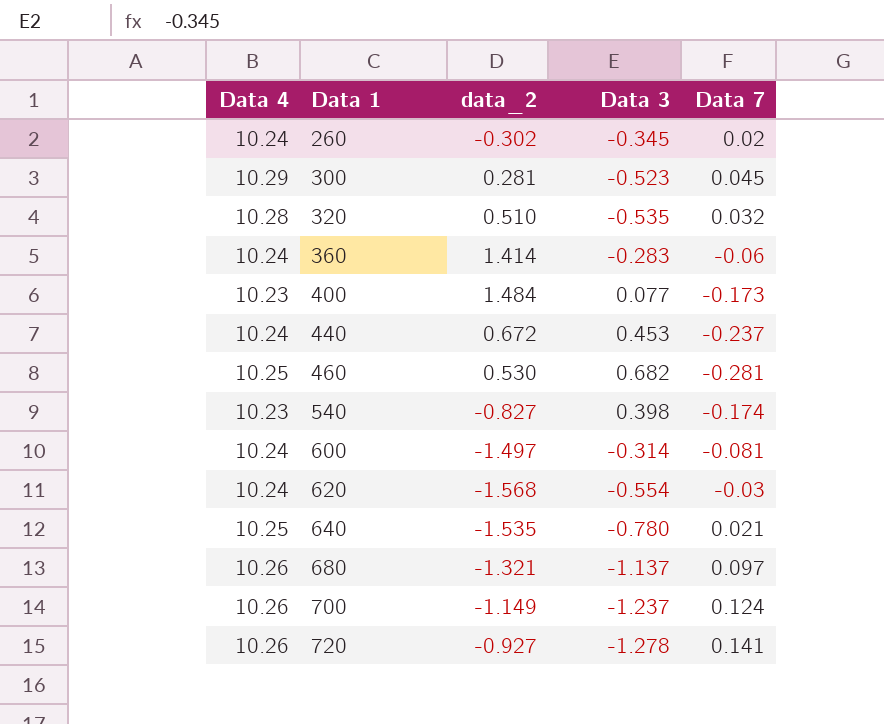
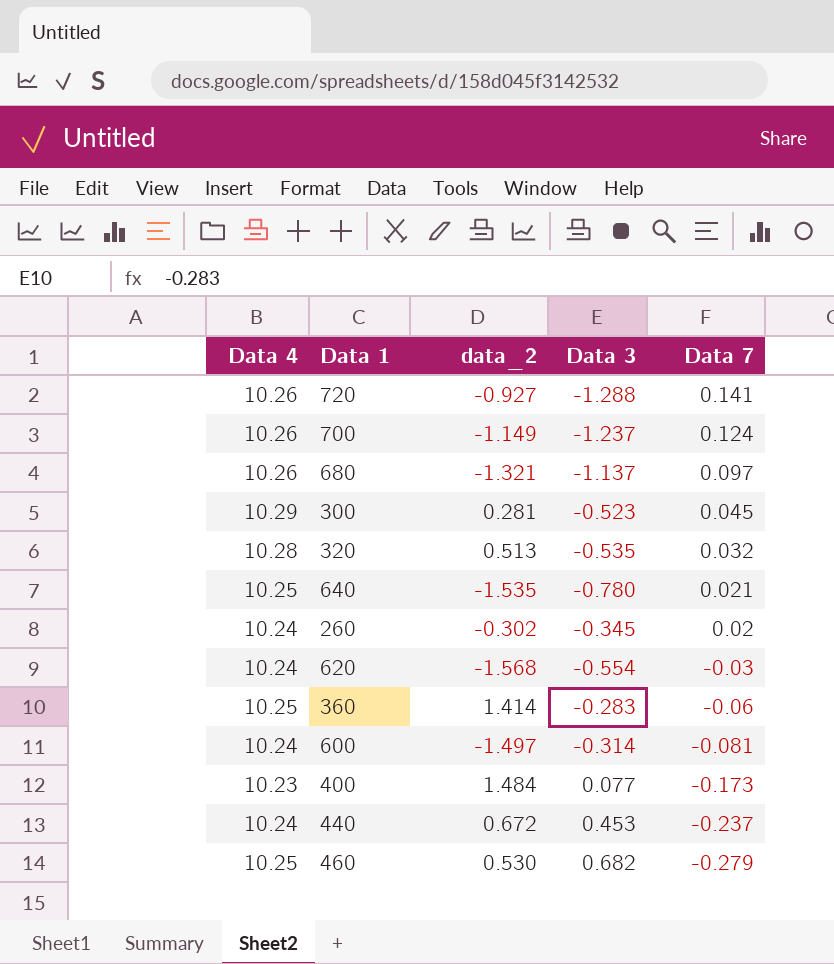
row order: Data 1 ascending -> Data 7 descending
row 540: 10.23 | -0.827 | 0.398 | -0.174 -> none
720 | Data 3: -1.278 -> -1.288
320 | data_2: 0.510 -> 0.513
360 | Data 4: 10.24 -> 10.25
460 | Data 7: -0.281 -> -0.279

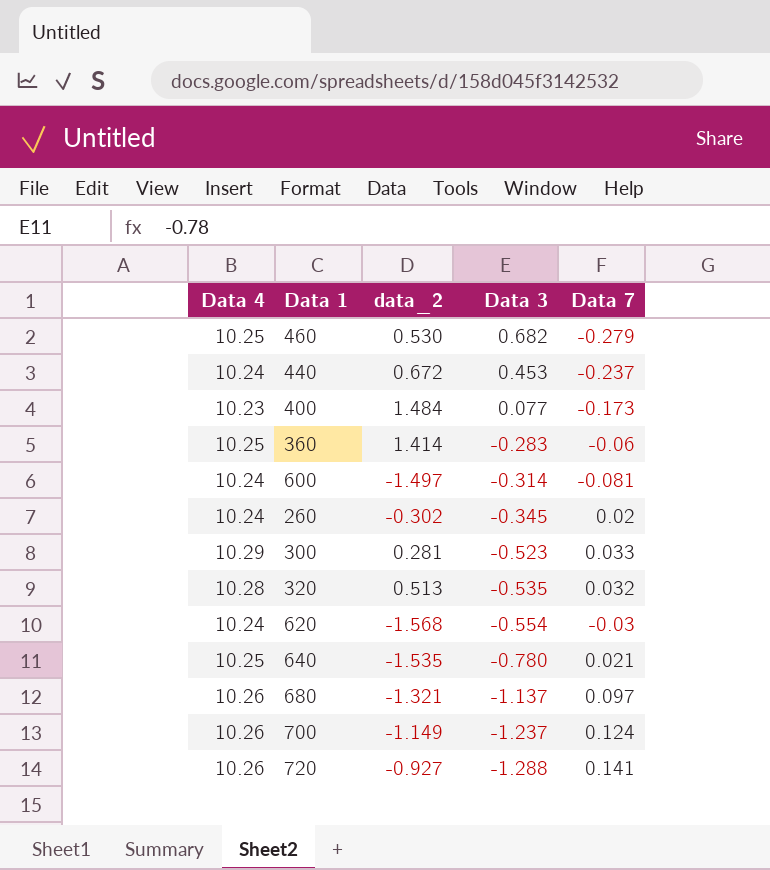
row order: Data 7 descending -> Data 3 descending
300 | Data 7: 0.045 -> 0.033

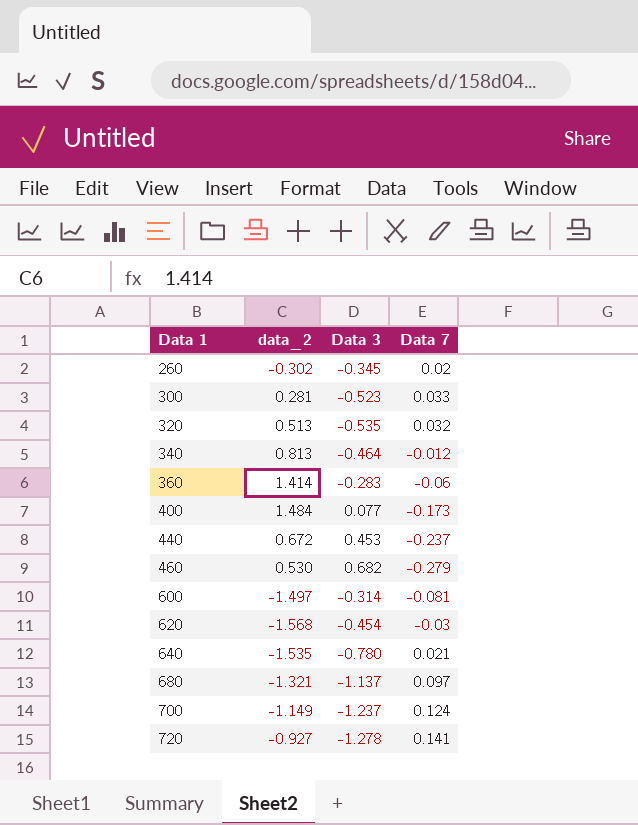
row order: Data 3 descending -> Data 1 ascending
column Data 4 | position: 1 -> none
row 340: none -> 0.813 | -0.464 | -0.012
620 | Data 3: -0.554 -> -0.454
720 | Data 3: -1.288 -> -1.278

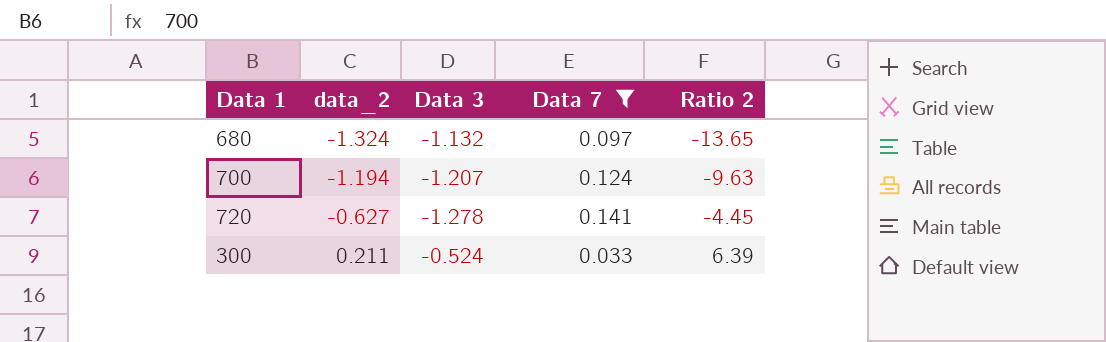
filter: none -> Data 7 >= 0.033
row order: Data 1 ascending -> data_2 ascending
column Ratio 2 | formula: none -> [data_2] / [Data 7]
680 | data_2: -1.321 -> -1.324
680 | Data 3: -1.137 -> -1.132
700 | data_2: -1.149 -> -1.194
700 | Data 3: -1.237 -> -1.207
720 | data_2: -0.927 -> -0.627
300 | data_2: 0.281 -> 0.211
300 | Data 3: -0.523 -> -0.524

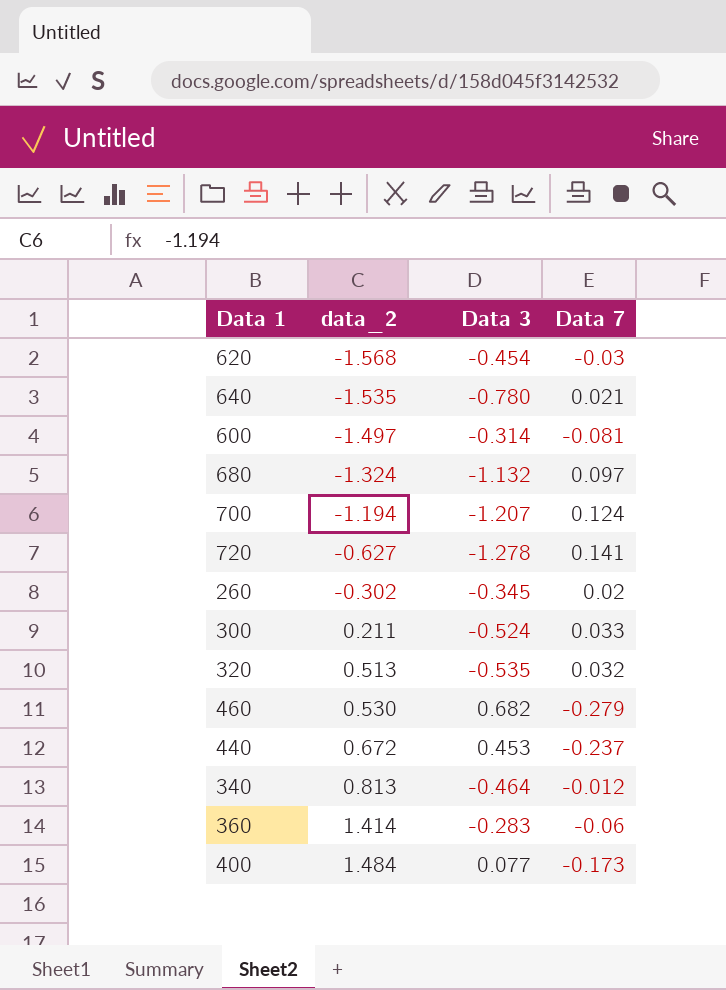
filter: Data 7 >= 0.033 -> none
column Ratio 2 | formula: [data_2] / [Data 7] -> none

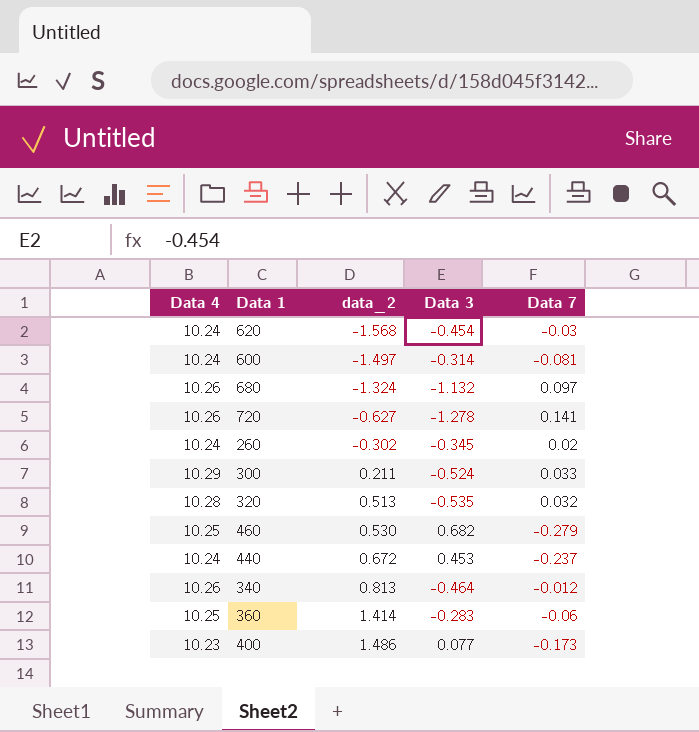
column Data 4 | position: none -> 1
row 640: -1.535 | -0.780 | 0.021 -> none
row 700: -1.194 | -1.207 | 0.124 -> none
400 | data_2: 1.484 -> 1.486

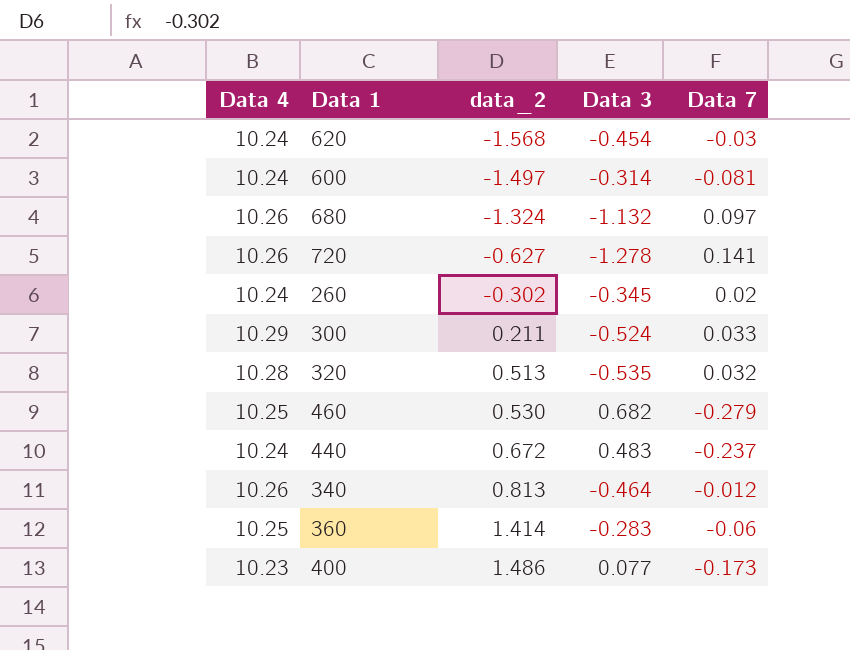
440 | Data 3: 0.453 -> 0.483

